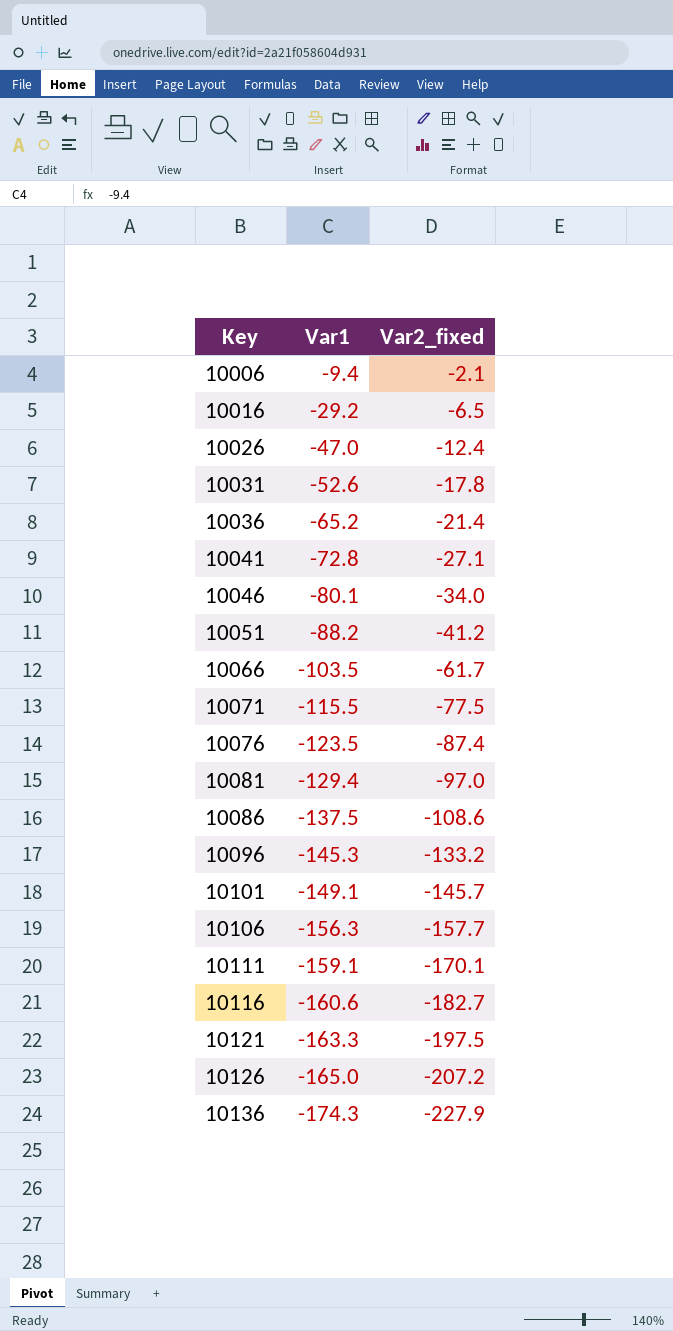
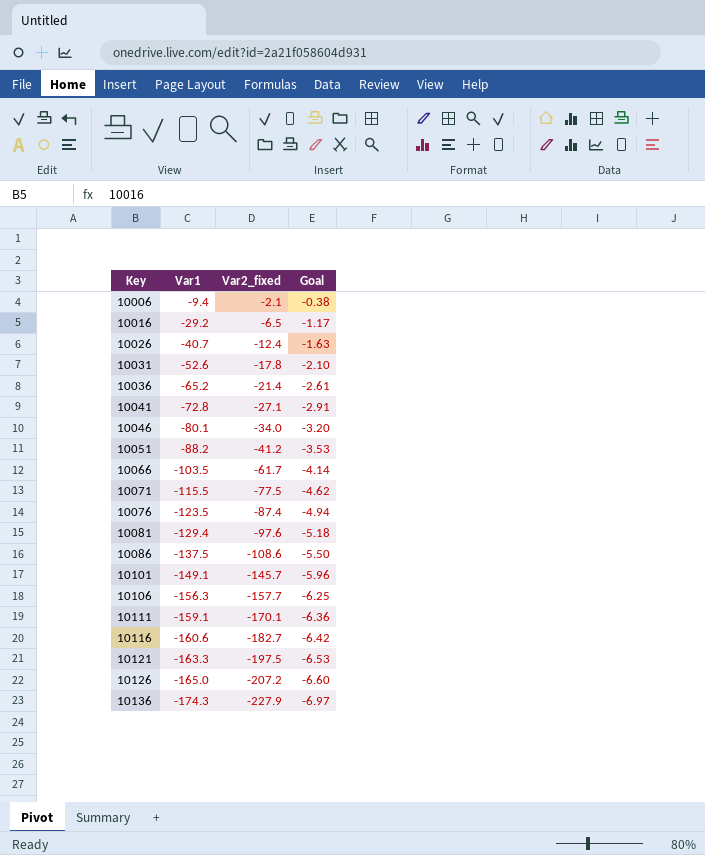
column Goal | formula: none -> [Var1] * 0.04
row 10096: -145.3 | -133.2 -> none
10026 | Var1: -47.0 -> -40.7
10081 | Var2_fixed: -97.0 -> -97.6

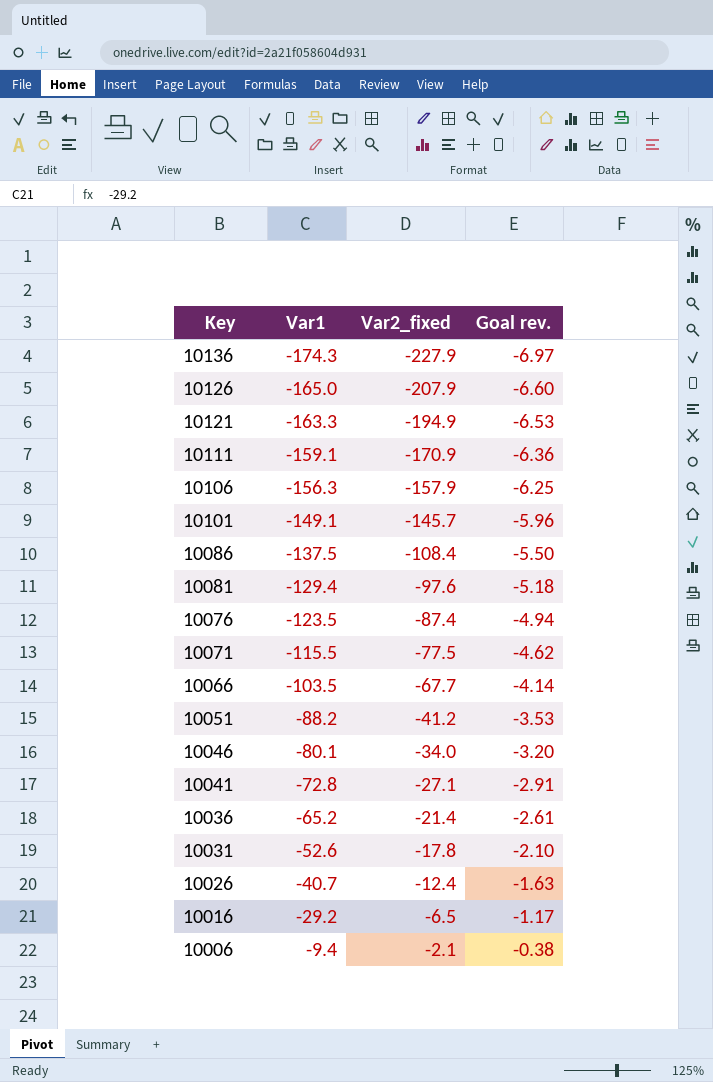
row order: Key ascending -> Key descending
column name: Goal -> Goal rev.
row 10116: -160.6 | -182.7 | -6.42 -> none
10126 | Var2_fixed: -207.2 -> -207.9
10121 | Var2_fixed: -197.5 -> -194.9
10111 | Var2_fixed: -170.1 -> -170.9
10106 | Var2_fixed: -157.7 -> -157.9
10086 | Var2_fixed: -108.6 -> -108.4
10066 | Var2_fixed: -61.7 -> -67.7

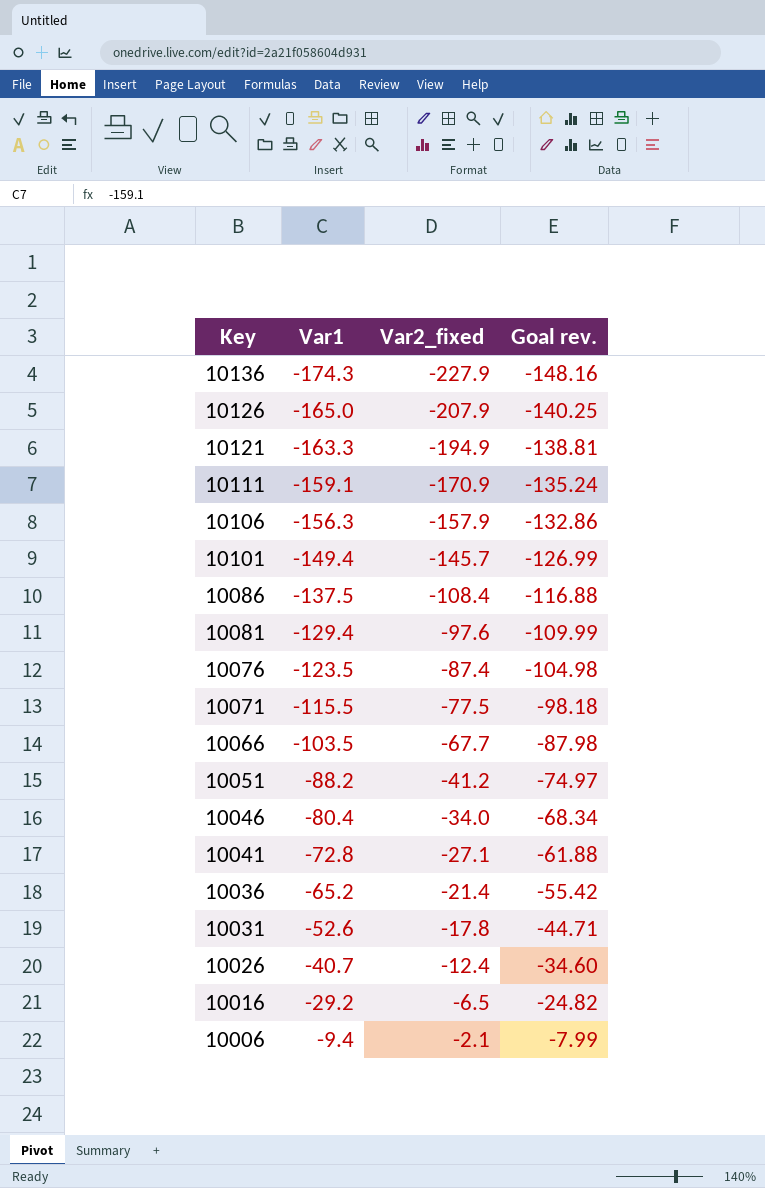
column Goal rev. | formula: [Var1] * 0.04 -> [Var1] * 0.85
10101 | Var1: -149.1 -> -149.4
10046 | Var1: -80.1 -> -80.4

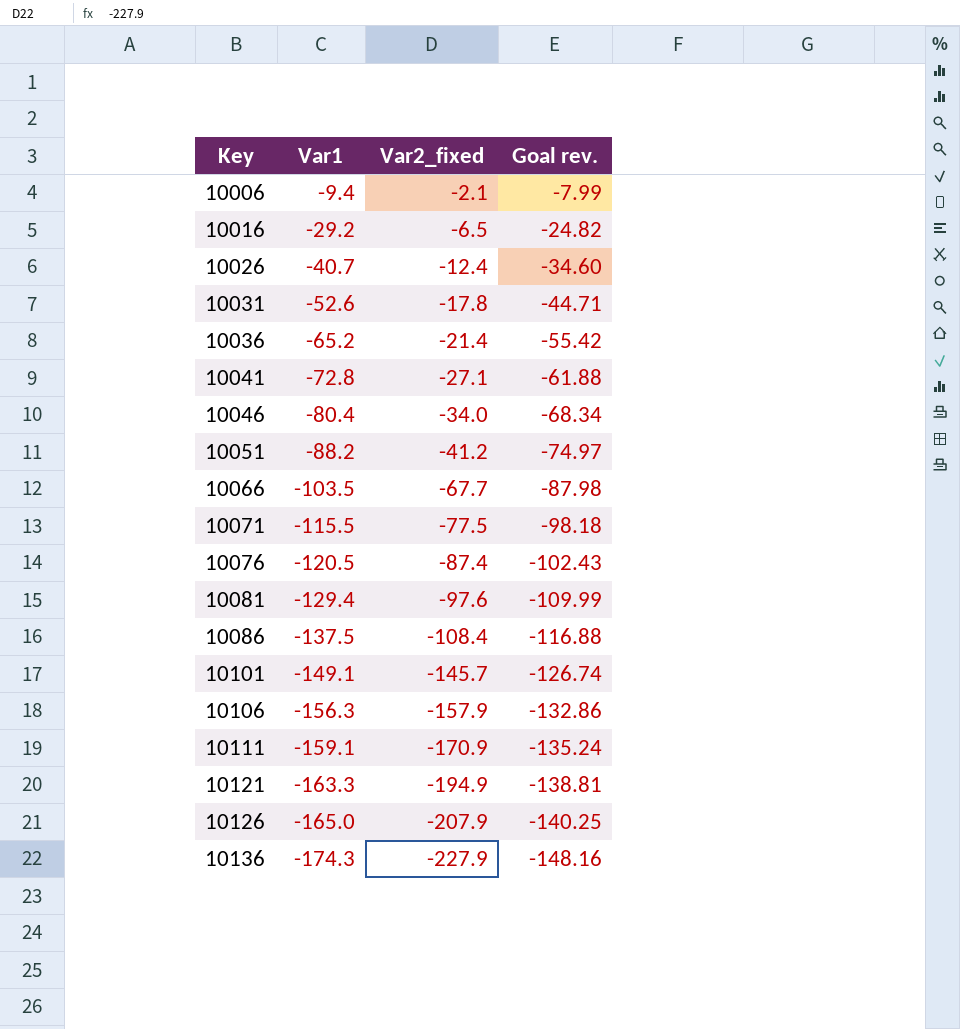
row order: Key descending -> Key ascending
10076 | Var1: -123.5 -> -120.5
10076 | Goal rev.: -104.98 -> -102.43
10101 | Var1: -149.4 -> -149.1
10101 | Goal rev.: -126.99 -> -126.74

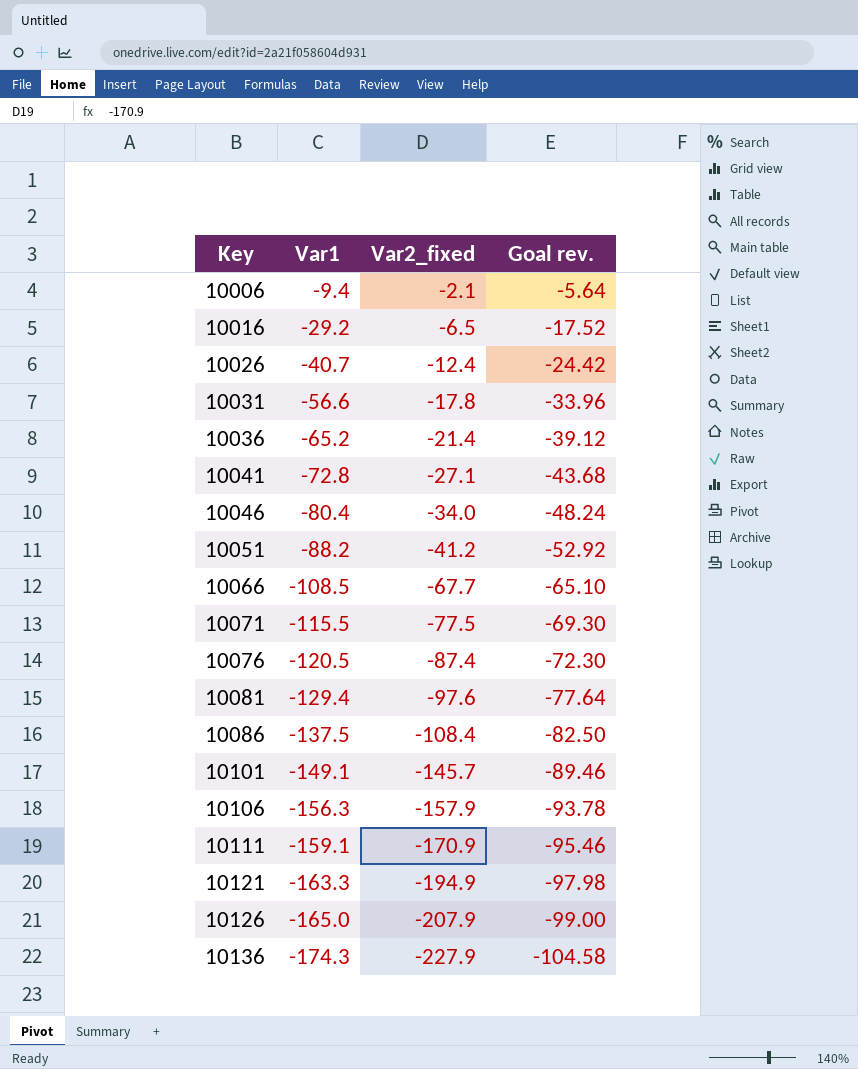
column Goal rev. | formula: [Var1] * 0.85 -> [Var1] * 0.6
10031 | Var1: -52.6 -> -56.6
10066 | Var1: -103.5 -> -108.5

